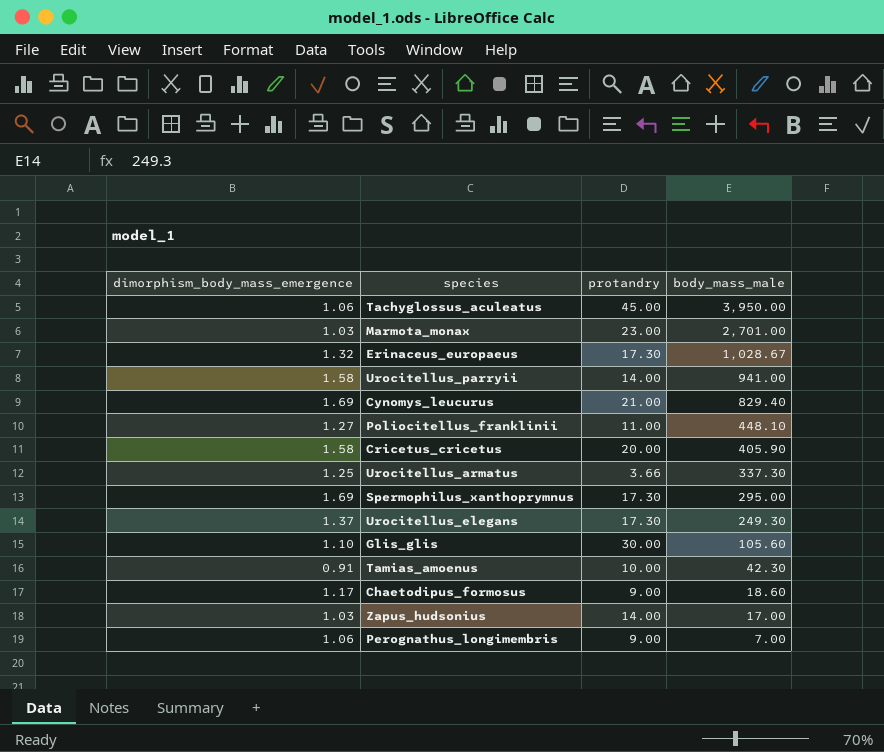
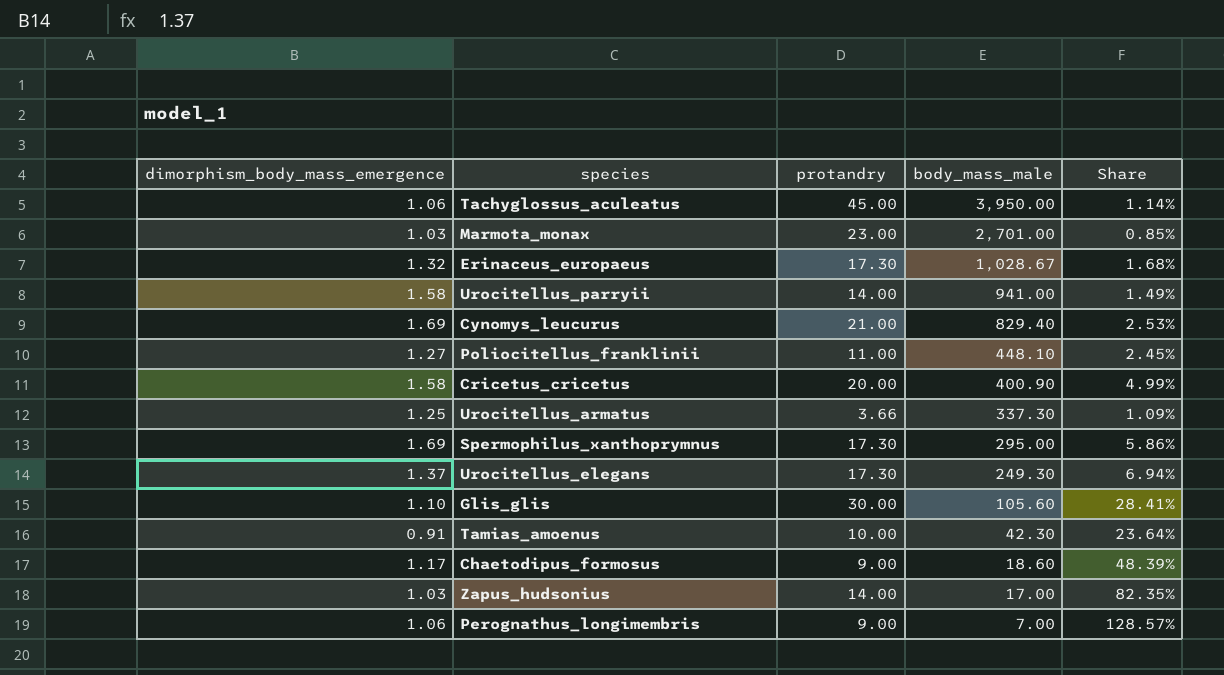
column Share | formula: none -> [protandry] / [body_mass_male]
Cricetus_cricetus | body_mass_male: 405.90 -> 400.90

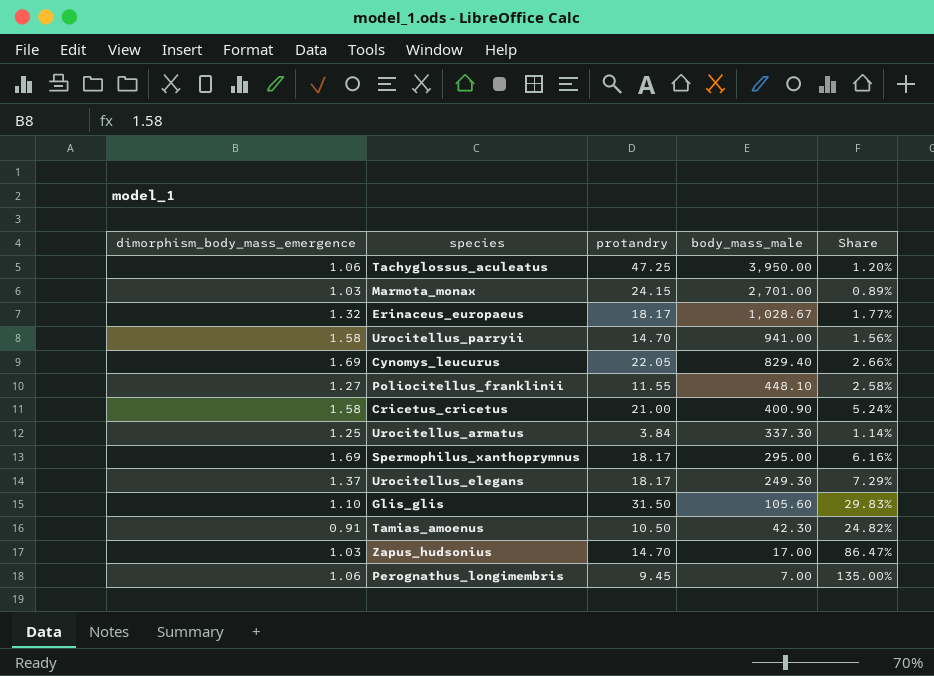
row Chaetodipus_formosus: 1.17 | 9.00 | 18.60 | 48.39% -> none
Tachyglossus_aculeatus | protandry: 45.00 -> 47.25
Tachyglossus_aculeatus | Share: 1.14% -> 1.20%
Marmota_monax | protandry: 23.00 -> 24.15
Marmota_monax | Share: 0.85% -> 0.89%
Erinaceus_europaeus | protandry: 17.30 -> 18.17
Erinaceus_europaeus | Share: 1.68% -> 1.77%
Urocitellus_parryii | protandry: 14.00 -> 14.70
Urocitellus_parryii | Share: 1.49% -> 1.56%
Cynomys_leucurus | protandry: 21.00 -> 22.05
Cynomys_leucurus | Share: 2.53% -> 2.66%
Poliocitellus_franklinii | protandry: 11.00 -> 11.55
Poliocitellus_franklinii | Share: 2.45% -> 2.58%
Cricetus_cricetus | protandry: 20.00 -> 21.00
Cricetus_cricetus | Share: 4.99% -> 5.24%
Urocitellus_armatus | protandry: 3.66 -> 3.84
Urocitellus_armatus | Share: 1.09% -> 1.14%
Spermophilus_xanthoprymnus | protandry: 17.30 -> 18.17
Spermophilus_xanthoprymnus | Share: 5.86% -> 6.16%
Urocitellus_elegans | protandry: 17.30 -> 18.17
Urocitellus_elegans | Share: 6.94% -> 7.29%
Glis_glis | protandry: 30.00 -> 31.50
Glis_glis | Share: 28.41% -> 29.83%
Tamias_amoenus | protandry: 10.00 -> 10.50
Tamias_amoenus | Share: 23.64% -> 24.82%
Zapus_hudsonius | protandry: 14.00 -> 14.70
Zapus_hudsonius | Share: 82.35% -> 86.47%
Perognathus_longimembris | protandry: 9.00 -> 9.45
Perognathus_longimembris | Share: 128.57% -> 135.00%

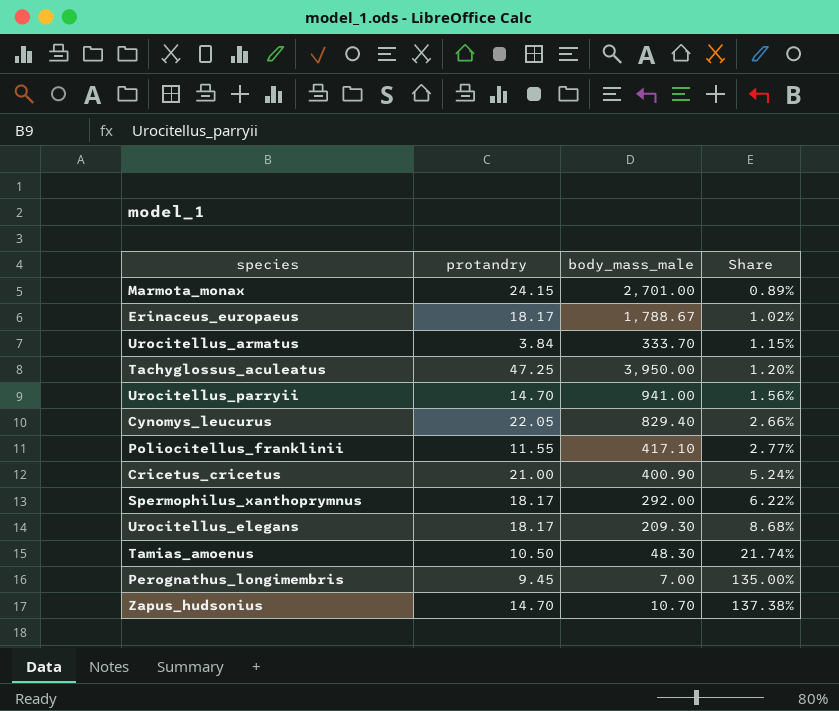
row order: body_mass_male descending -> Share ascending
column dimorphism_body_mass_emergence | position: 1 -> none
row Glis_glis: 1.10 | 31.50 | 105.60 | 29.83% -> none
Erinaceus_europaeus | body_mass_male: 1,028.67 -> 1,788.67
Erinaceus_europaeus | Share: 1.77% -> 1.02%
Urocitellus_armatus | body_mass_male: 337.30 -> 333.70
Urocitellus_armatus | Share: 1.14% -> 1.15%
Poliocitellus_franklinii | body_mass_male: 448.10 -> 417.10
Poliocitellus_franklinii | Share: 2.58% -> 2.77%
Spermophilus_xanthoprymnus | body_mass_male: 295.00 -> 292.00
Spermophilus_xanthoprymnus | Share: 6.16% -> 6.22%
Urocitellus_elegans | body_mass_male: 249.30 -> 209.30
Urocitellus_elegans | Share: 7.29% -> 8.68%
Tamias_amoenus | body_mass_male: 42.30 -> 48.30
Tamias_amoenus | Share: 24.82% -> 21.74%
Zapus_hudsonius | body_mass_male: 17.00 -> 10.70
Zapus_hudsonius | Share: 86.47% -> 137.38%

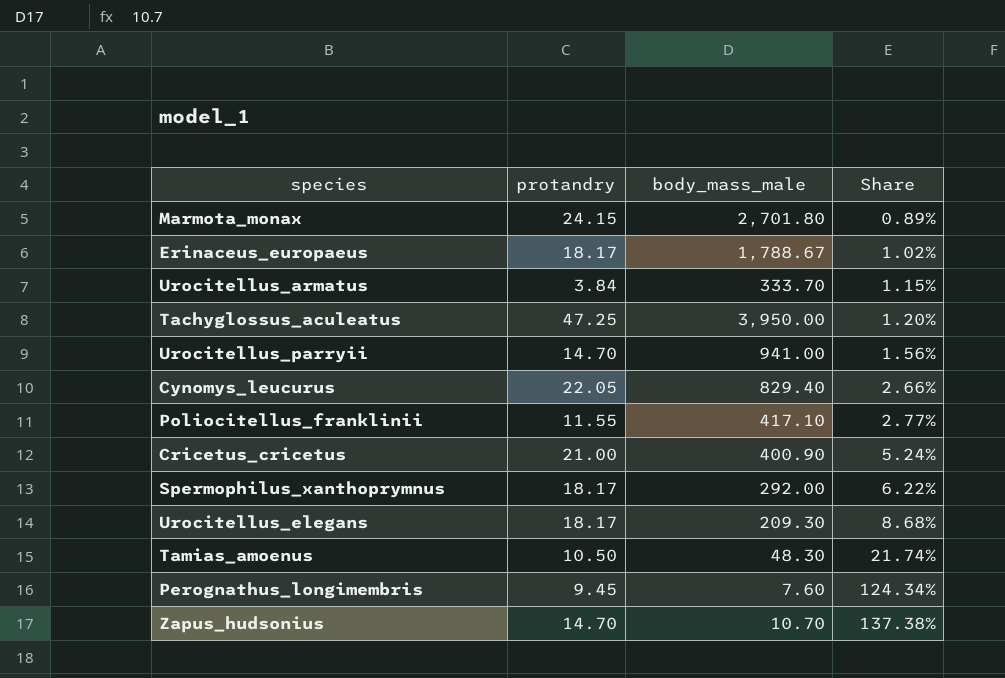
Marmota_monax | body_mass_male: 2,701.00 -> 2,701.80
Perognathus_longimembris | body_mass_male: 7.00 -> 7.60
Perognathus_longimembris | Share: 135.00% -> 124.34%

